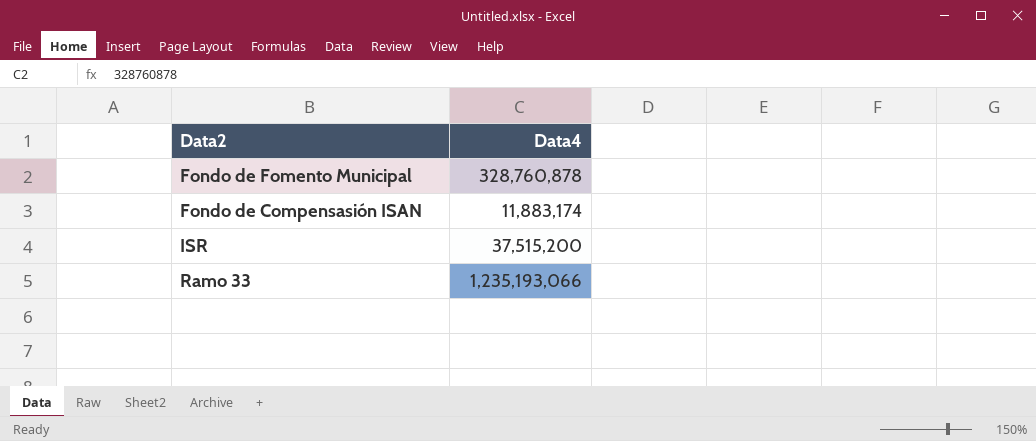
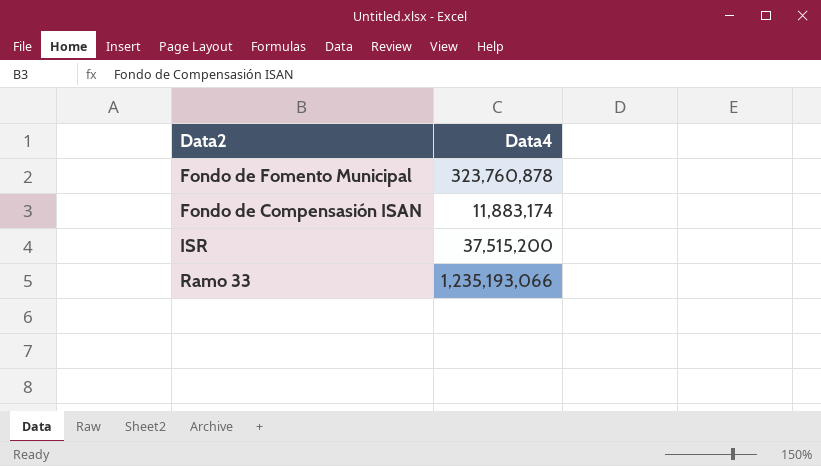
Fondo de Fomento Municipal | Data4: 328,760,878 -> 323,760,878

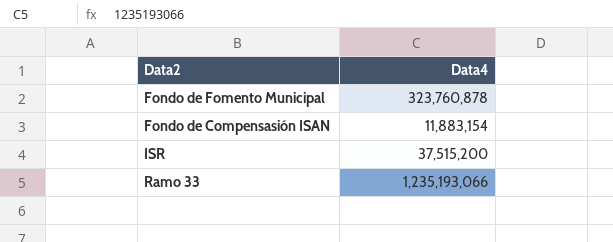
Fondo de Compensasión ISAN | Data4: 11,883,174 -> 11,883,154

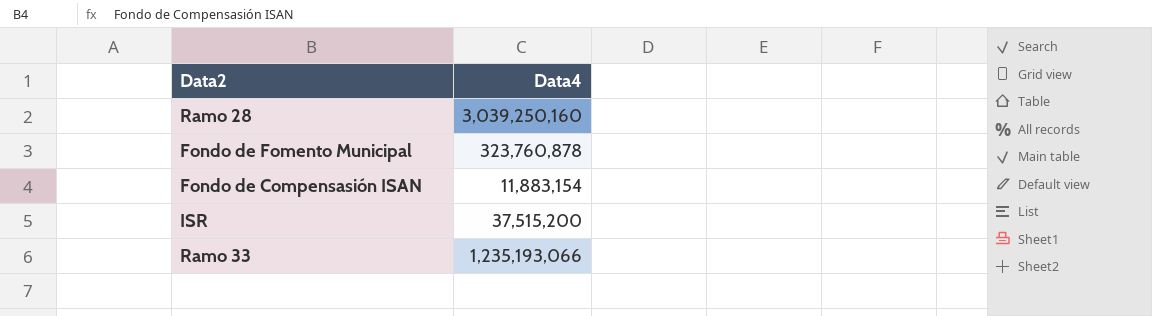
row Ramo 28: none -> 3,039,250,160

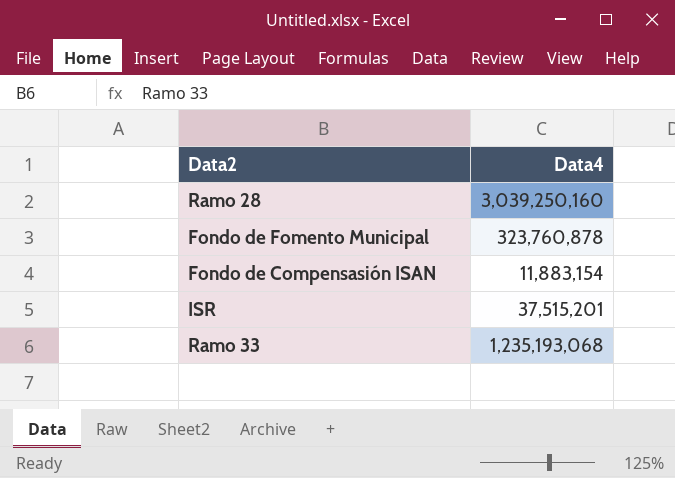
ISR | Data4: 37,515,200 -> 37,515,201
Ramo 33 | Data4: 1,235,193,066 -> 1,235,193,068

